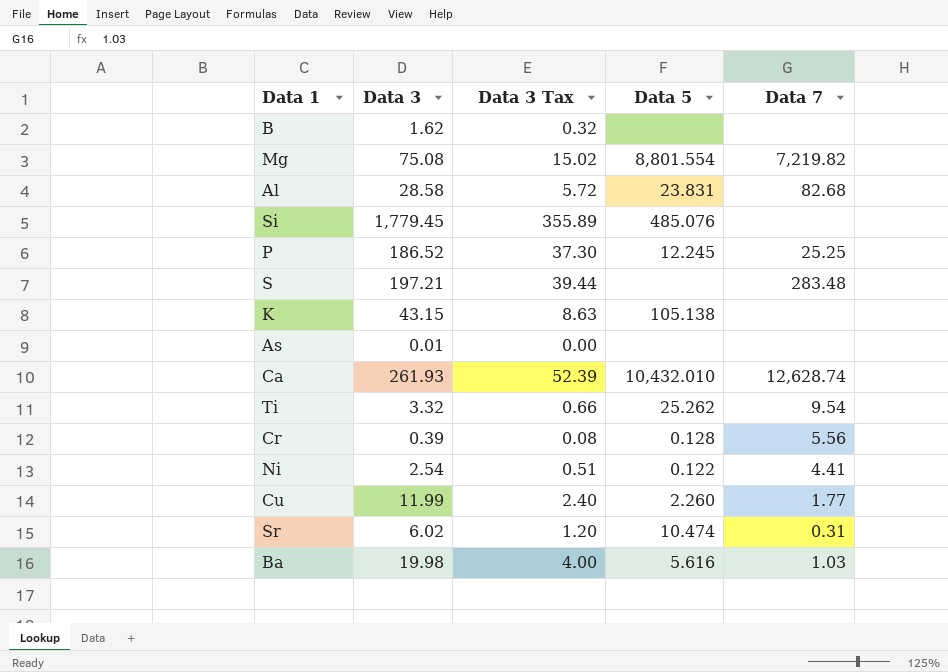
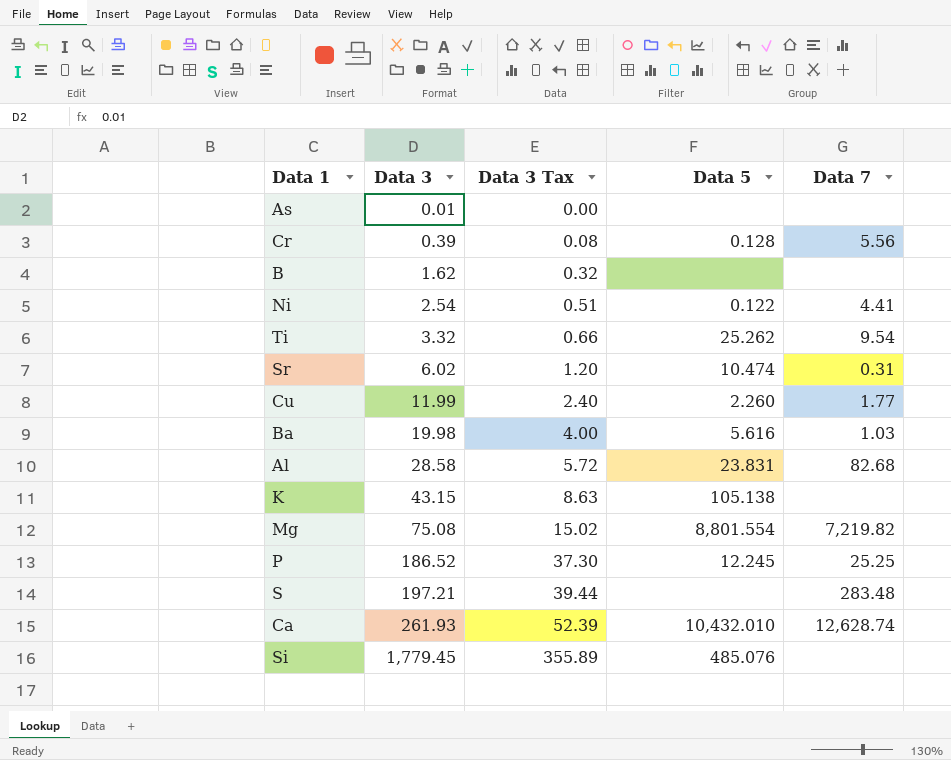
row order: none -> Data 3 ascending

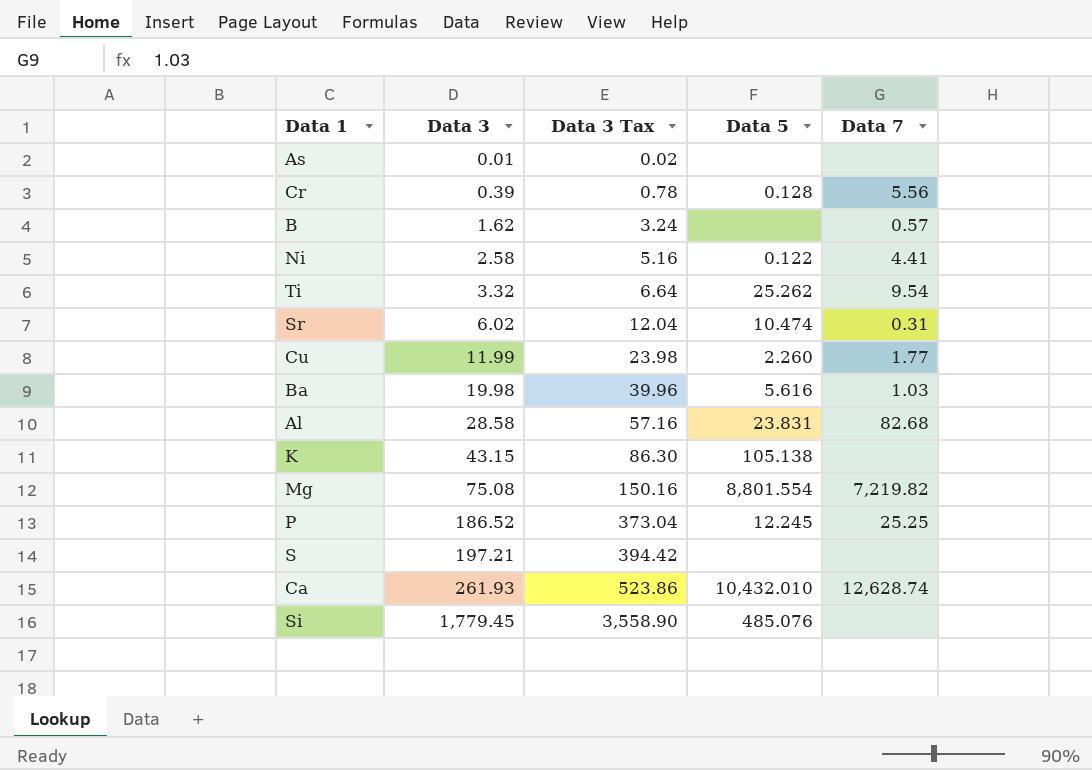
column Data 3 Tax | formula: [Data 3] * 0.2 -> [Data 3] * 2
B | Data 7: none -> 0.57
Ni | Data 3: 2.54 -> 2.58
S | Data 7: 283.48 -> none

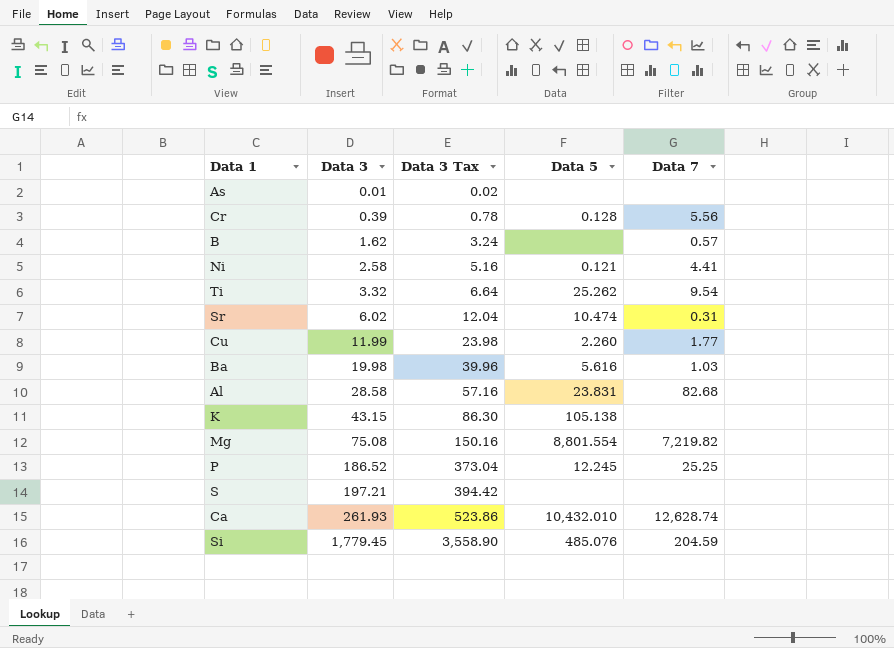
Ni | Data 5: 0.122 -> 0.121
Si | Data 7: none -> 204.59

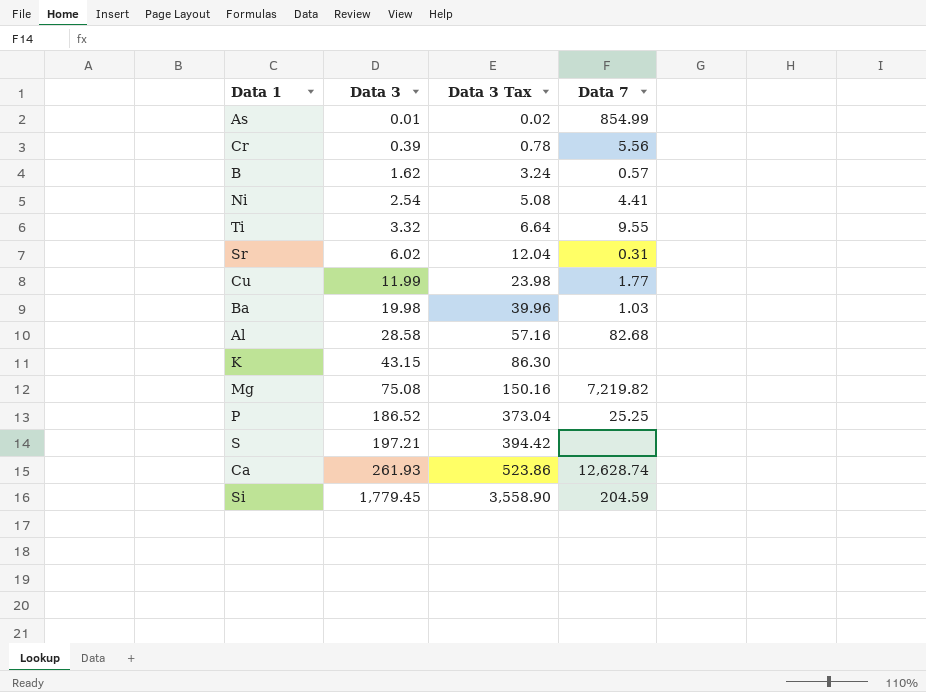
column Data 5 | position: 4 -> none
As | Data 7: none -> 854.99
Ni | Data 3: 2.58 -> 2.54
Ni | Data 3 Tax: 5.16 -> 5.08
Ti | Data 7: 9.54 -> 9.55

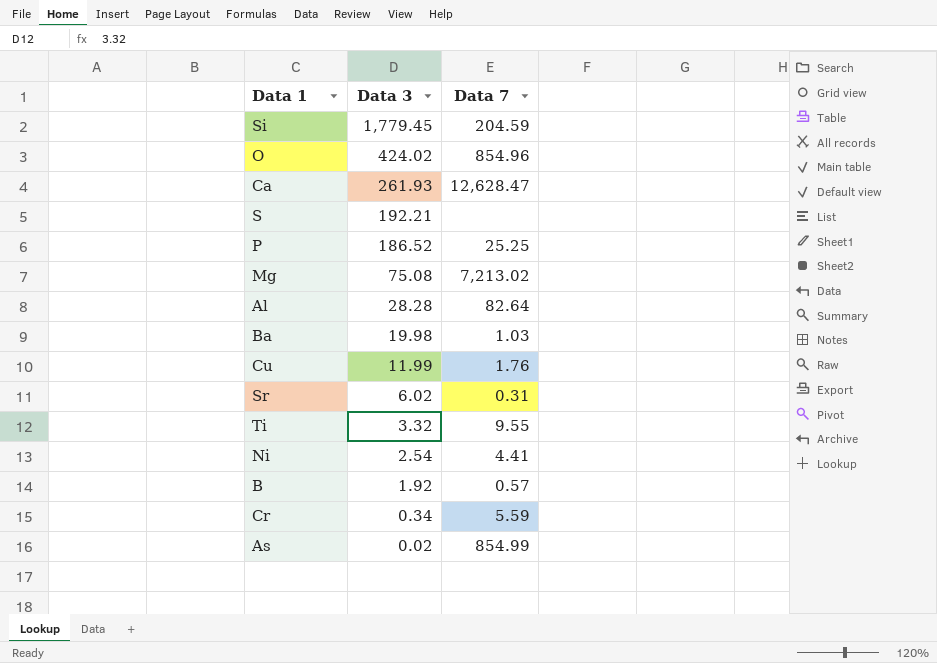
row order: Data 3 ascending -> Data 3 descending
column Data 3 Tax | formula: [Data 3] * 2 -> none
row K: 43.15 | 86.30 | none -> none
row O: none -> 424.02 | 854.96
Ca | Data 7: 12,628.74 -> 12,628.47
S | Data 3: 197.21 -> 192.21
Mg | Data 7: 7,219.82 -> 7,213.02
Al | Data 3: 28.58 -> 28.28
Al | Data 7: 82.68 -> 82.64
Cu | Data 7: 1.77 -> 1.76
B | Data 3: 1.62 -> 1.92
Cr | Data 3: 0.39 -> 0.34
Cr | Data 7: 5.56 -> 5.59
As | Data 3: 0.01 -> 0.02

